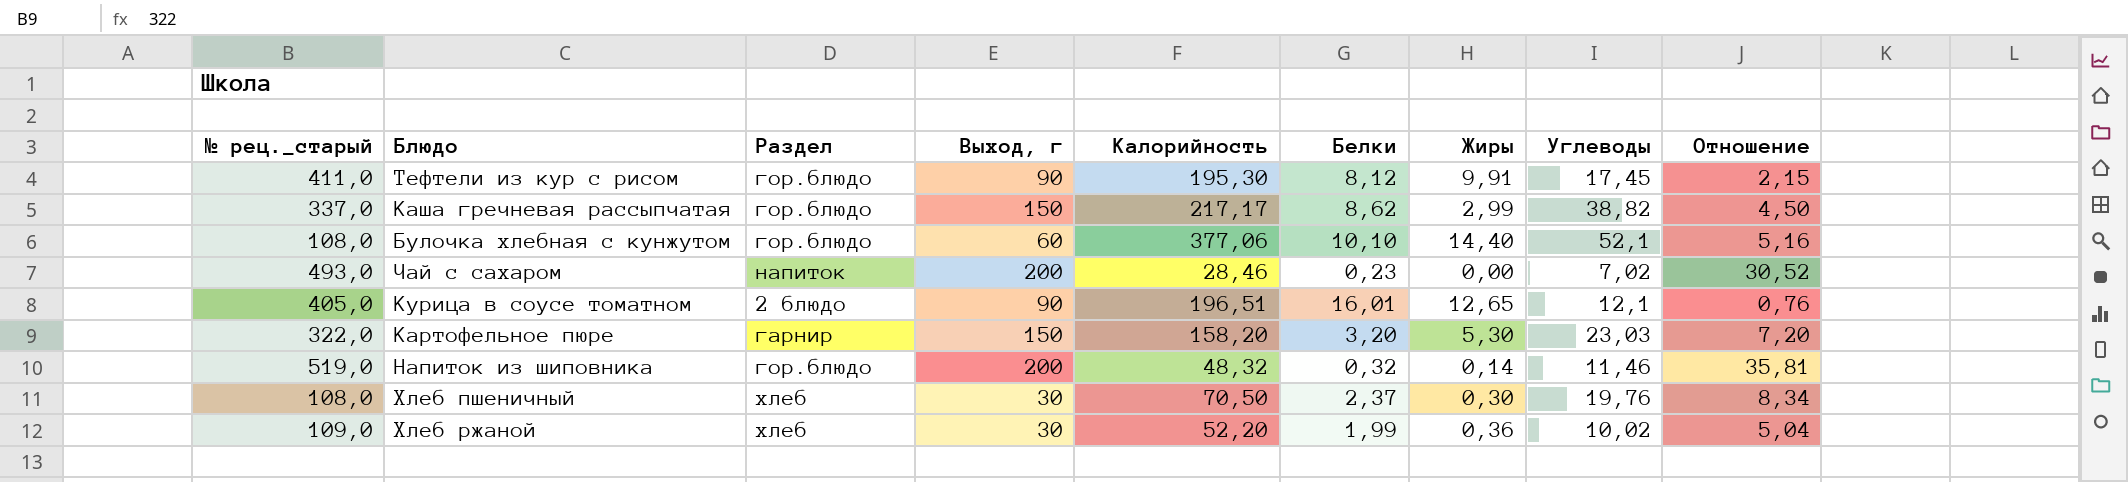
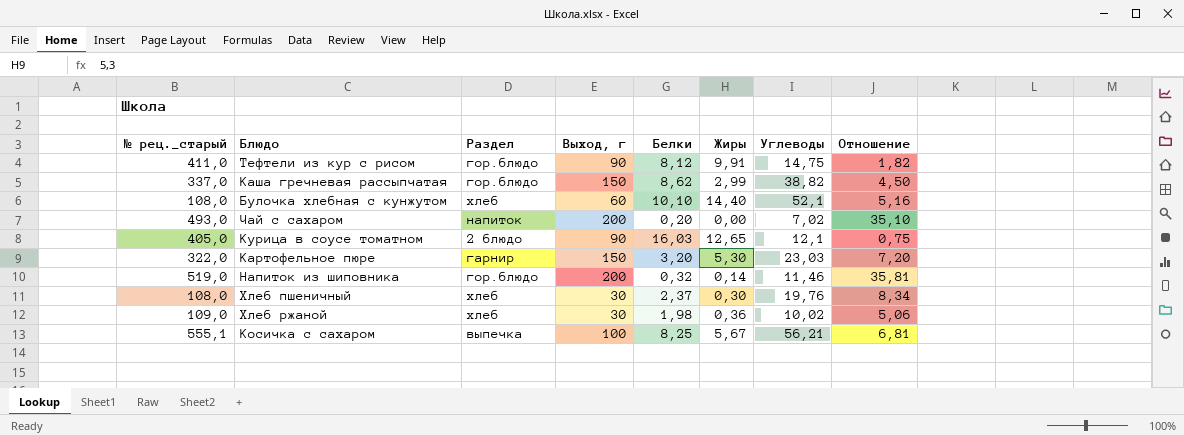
column Калорийность | position: 5 -> none
Тефтели из кур с рисом | Углеводы: 17,45 -> 14,75
Тефтели из кур с рисом | Отношение: 2,15 -> 1,82
Булочка хлебная с кунжутом | Раздел: гор.блюдо -> хлеб
Чай с сахаром | Белки: 0,23 -> 0,20
Чай с сахаром | Отношение: 30,52 -> 35,10
Курица в соусе томатном | Белки: 16,01 -> 16,03
Курица в соусе томатном | Отношение: 0,76 -> 0,75
Хлеб ржаной | Белки: 1,99 -> 1,98
Хлеб ржаной | Отношение: 5,04 -> 5,06
row Косичка с сахаром: none -> 555,1 | выпечка | 100 | 8,25 | 5,67 | 56,21 | 6,81

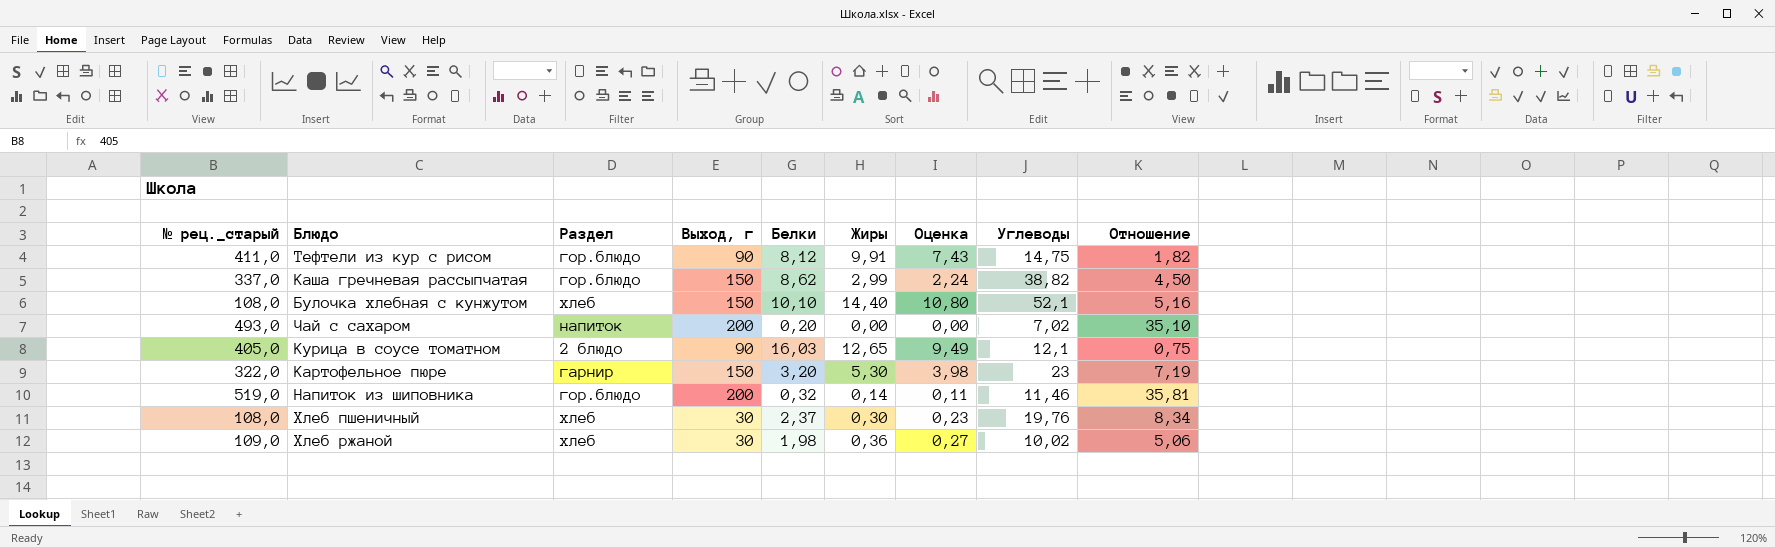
column Оценка | formula: none -> [Жиры] * 0,75
row Косичка с сахаром: 555,1 | выпечка | 100 | 8,25 | 5,67 | 56,21 | 6,81 -> none
Булочка хлебная с кунжутом | Выход, г: 60 -> 150
Картофельное пюре | Углеводы: 23,03 -> 23
Картофельное пюре | Отношение: 7,20 -> 7,19

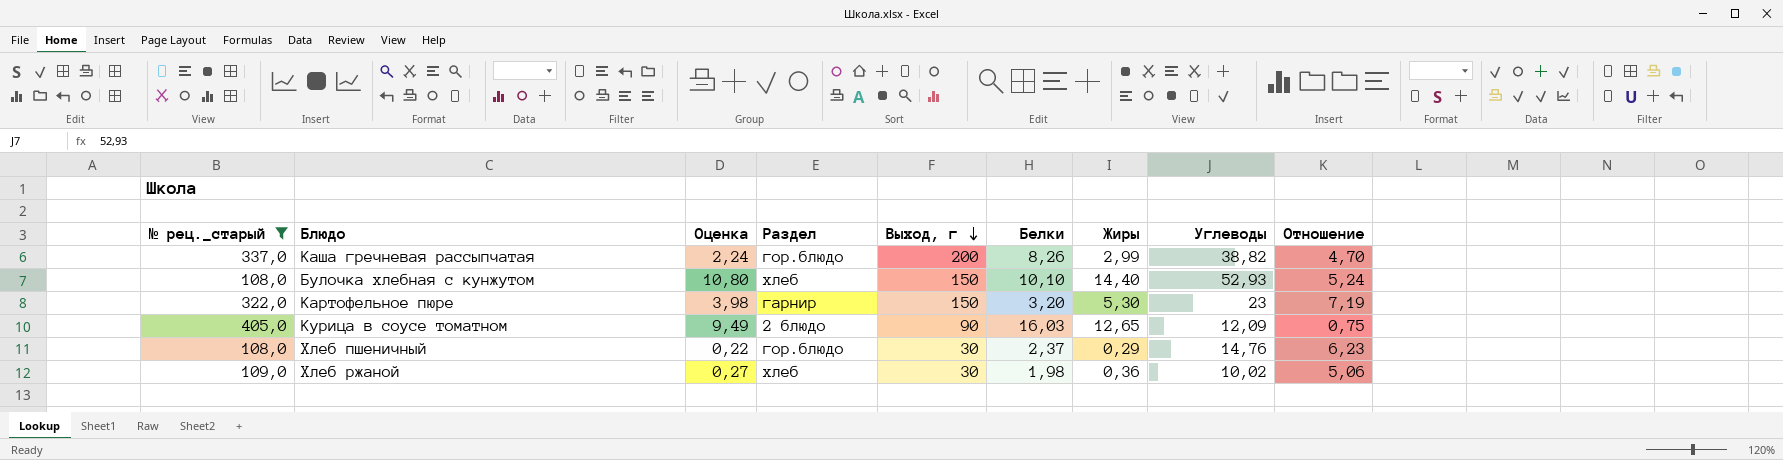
filter: none -> № рец._старый <= 405,0
row order: none -> Выход, г descending
column Оценка | position: 7 -> 3
Каша гречневая рассыпчатая | Выход, г: 150 -> 200
Каша гречневая рассыпчатая | Белки: 8,62 -> 8,26
Каша гречневая рассыпчатая | Отношение: 4,50 -> 4,70
Булочка хлебная с кунжутом | Углеводы: 52,1 -> 52,93
Булочка хлебная с кунжутом | Отношение: 5,16 -> 5,24
Курица в соусе томатном | Углеводы: 12,1 -> 12,09
Хлеб пшеничный | Оценка: 0,23 -> 0,22
Хлеб пшеничный | Раздел: хлеб -> гор.блюдо
Хлеб пшеничный | Жиры: 0,30 -> 0,29
Хлеб пшеничный | Углеводы: 19,76 -> 14,76
Хлеб пшеничный | Отношение: 8,34 -> 6,23

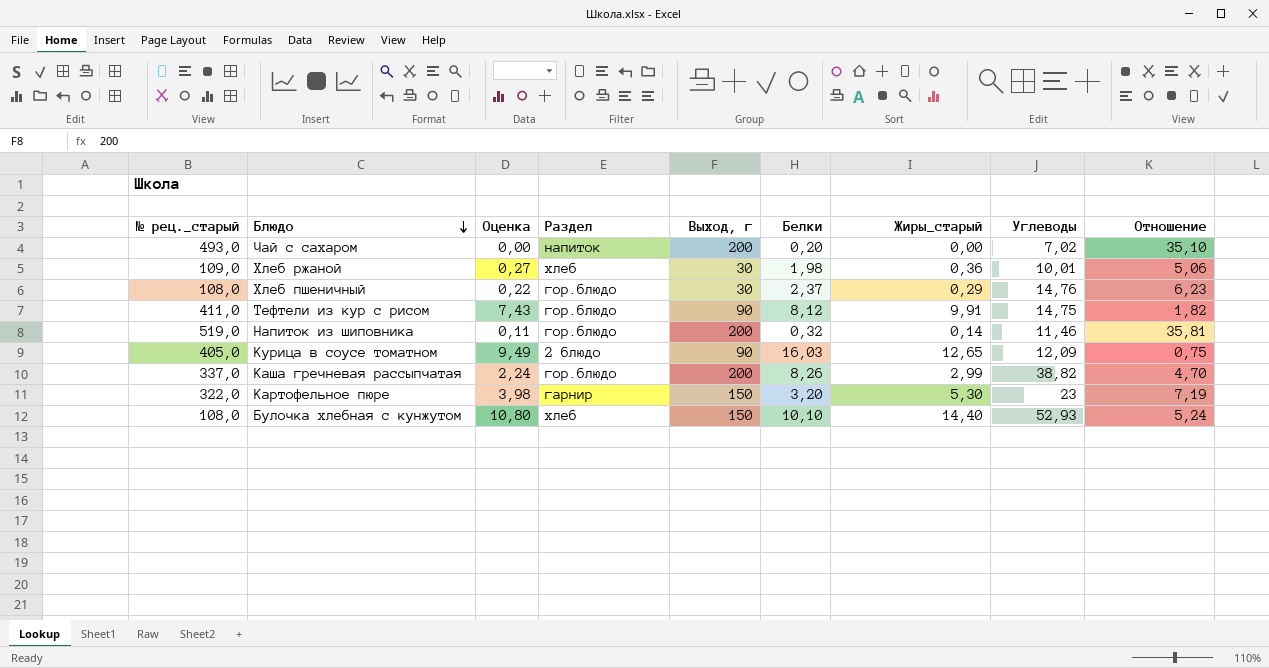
filter: № рец._старый <= 405,0 -> none
row order: Выход, г descending -> Блюдо descending
column name: Жиры -> Жиры_старый
Хлеб ржаной | Углеводы: 10,02 -> 10,01

